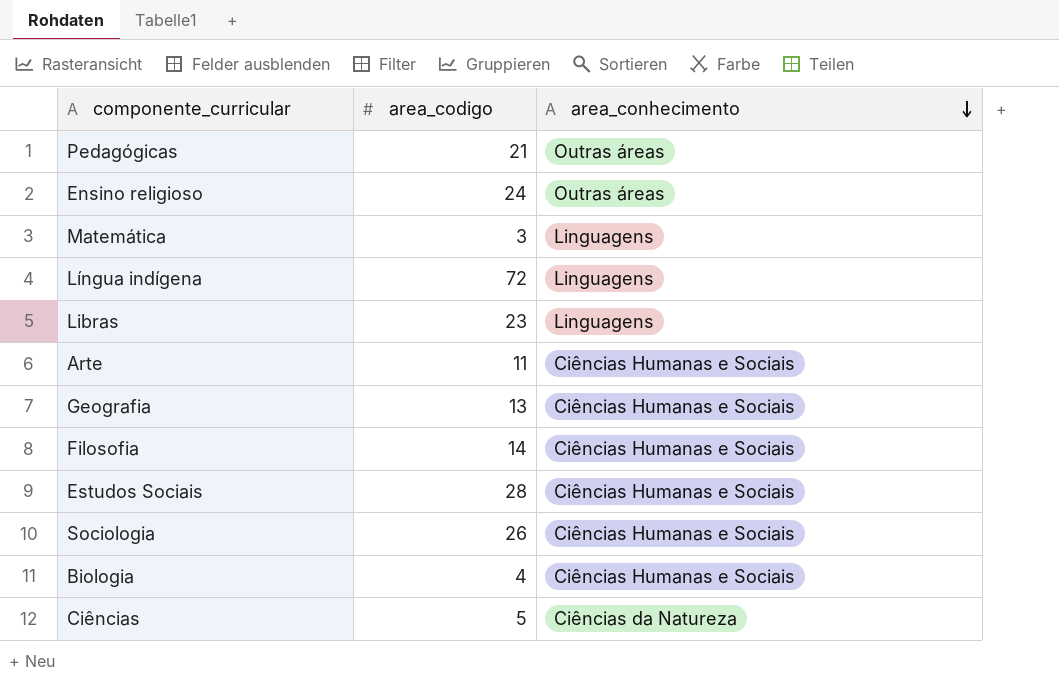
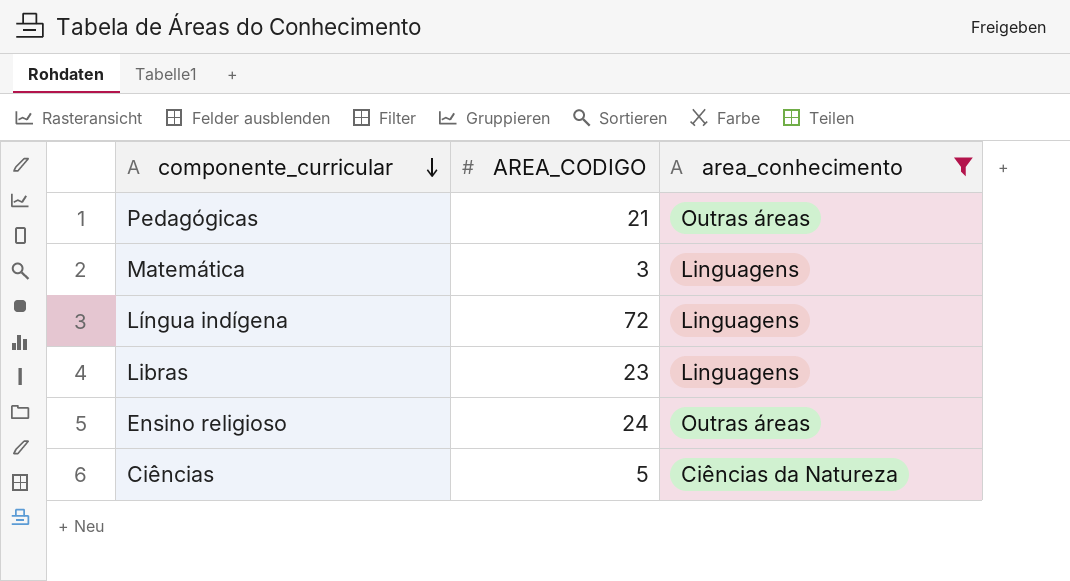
filter: none -> area_conhecimento != Ciências Humanas e Sociais
row order: area_conhecimento descending -> componente_curricular descending
column name: area_codigo -> AREA_CODIGO

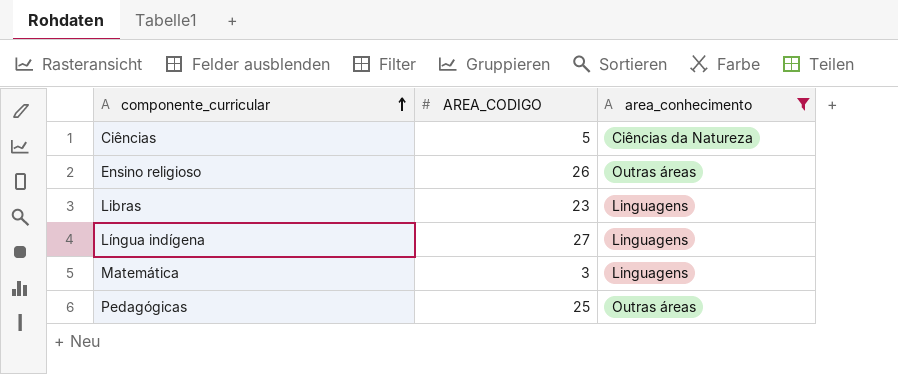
row order: componente_curricular descending -> componente_curricular ascending
Ensino religioso | AREA_CODIGO: 24 -> 26
Língua indígena | AREA_CODIGO: 72 -> 27
Pedagógicas | AREA_CODIGO: 21 -> 25

